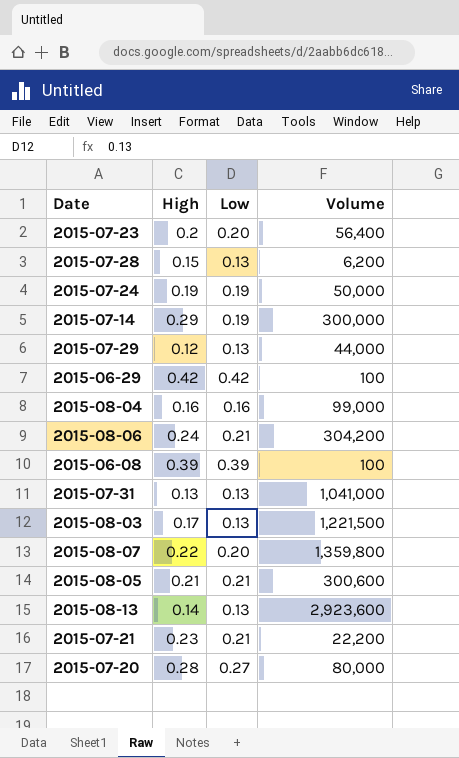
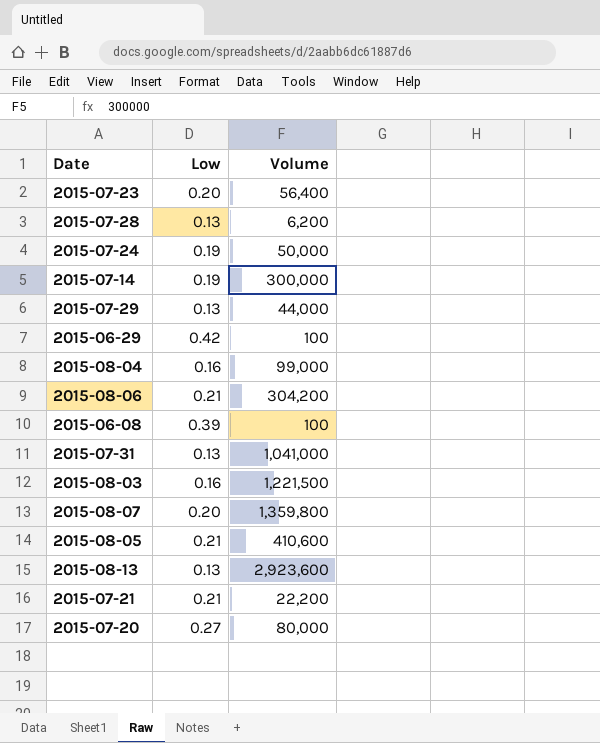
column High | position: 2 -> none
2015-08-03 | Low: 0.13 -> 0.16
2015-08-05 | Volume: 300,600 -> 410,600

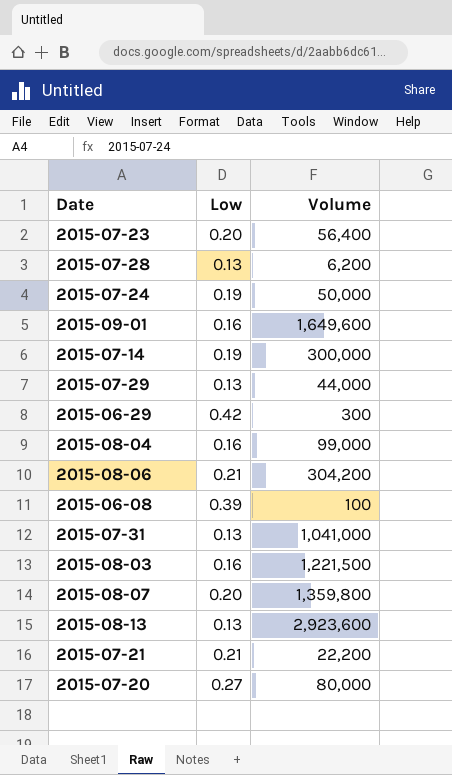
row 2015-08-05: 0.21 | 410,600 -> none
row 2015-09-01: none -> 0.16 | 1,649,600
2015-06-29 | Volume: 100 -> 300

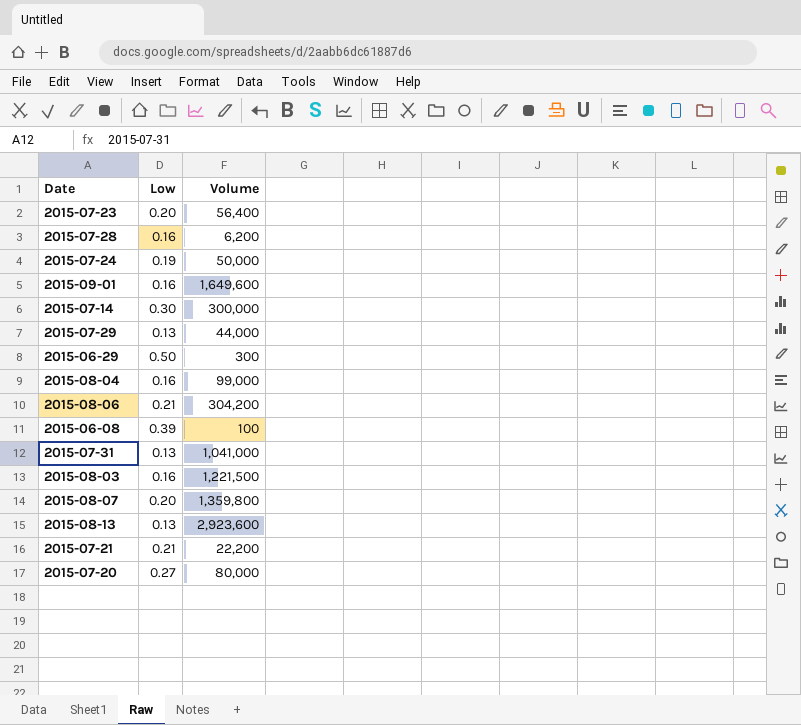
2015-07-28 | Low: 0.13 -> 0.16
2015-07-14 | Low: 0.19 -> 0.30
2015-06-29 | Low: 0.42 -> 0.50

